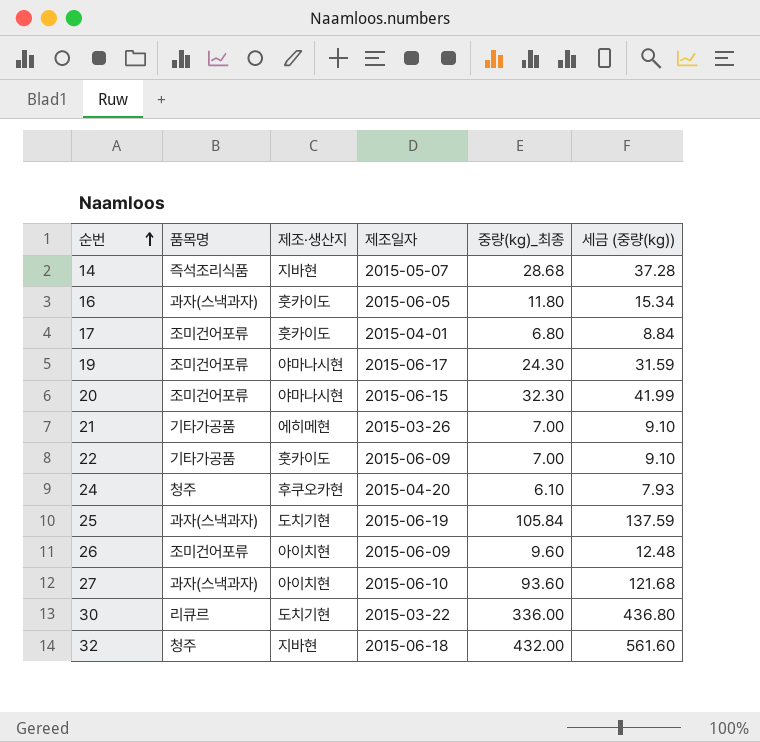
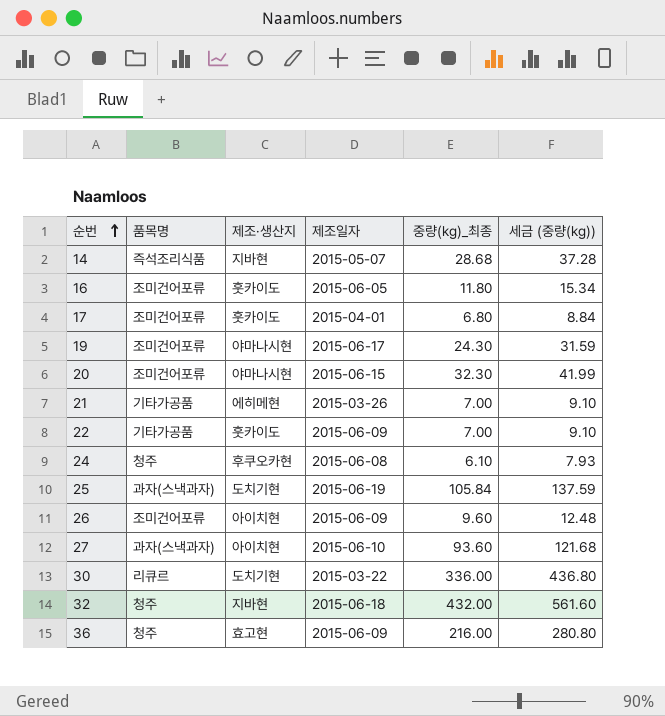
16 | 품목명: 과자(스낵과자) -> 조미건어포류
24 | 제조일자: 2015-04-20 -> 2015-06-08
row 36: none -> 청주 | 효고현 | 2015-06-09 | 216.00 | 280.80

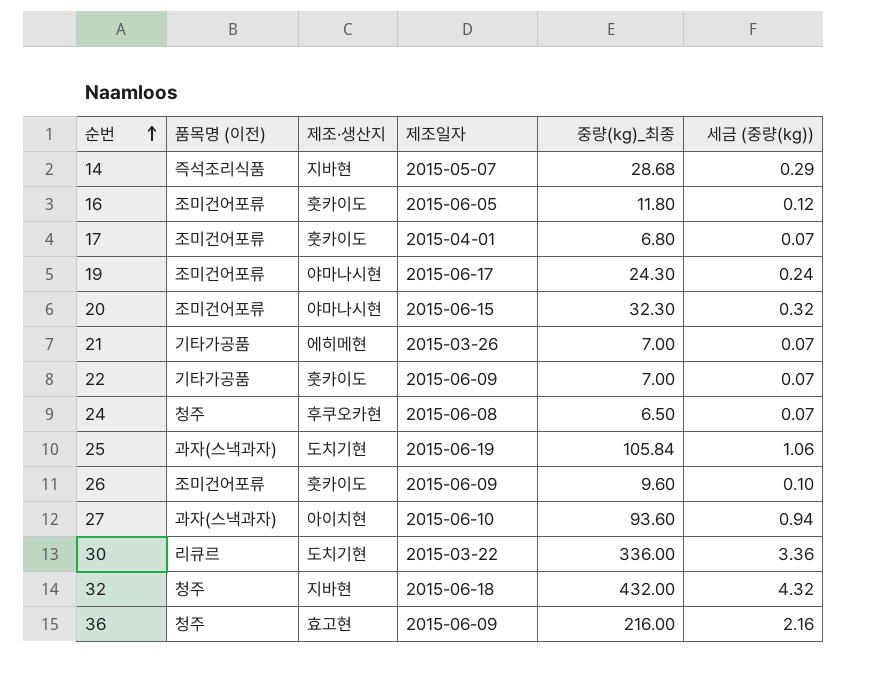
column name: 품목명 -> 품목명 (이전)
column 세금 (중량(kg)) | formula: [중량(kg)_최종] * 1.3 -> [중량(kg)_최종] * 0.01
24 | 중량(kg)_최종: 6.10 -> 6.50
26 | 제조·생산지: 아이치현 -> 훗카이도

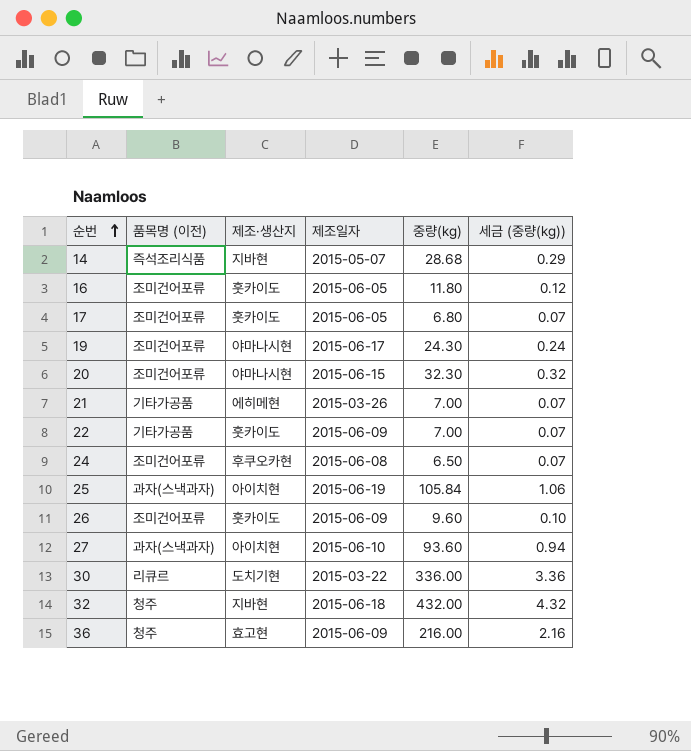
column name: 중량(kg)_최종 -> 중량(kg)
17 | 제조일자: 2015-04-01 -> 2015-06-05
24 | 품목명 (이전): 청주 -> 조미건어포류
25 | 제조·생산지: 도치기현 -> 아이치현

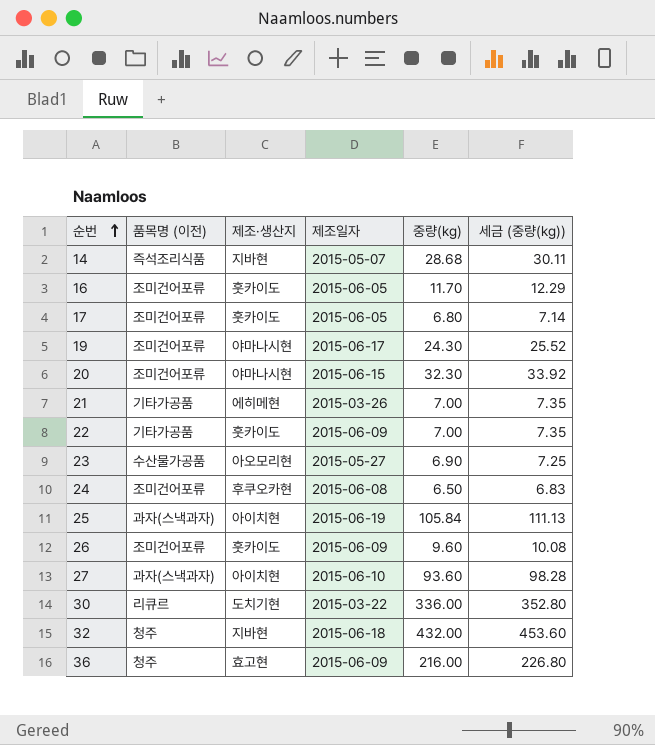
column 세금 (중량(kg)) | formula: [중량(kg)] * 0.01 -> [중량(kg)] * 1.05
16 | 중량(kg): 11.80 -> 11.70
row 23: none -> 수산물가공품 | 아오모리현 | 2015-05-27 | 6.90 | 7.25

